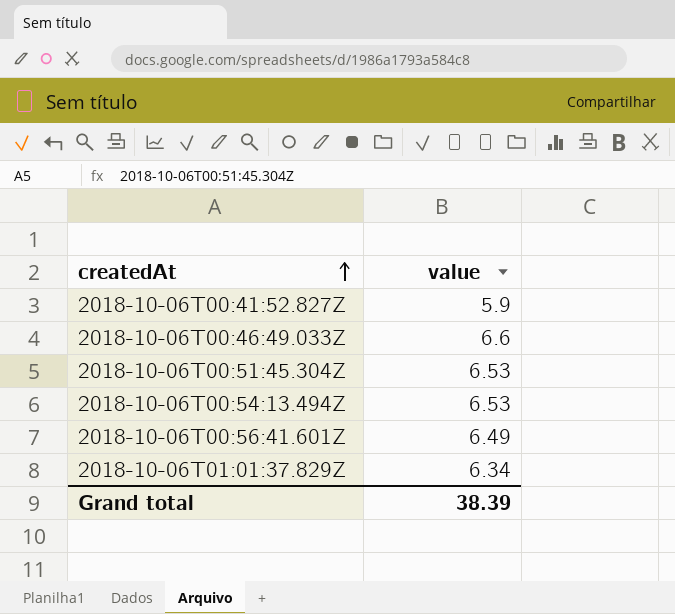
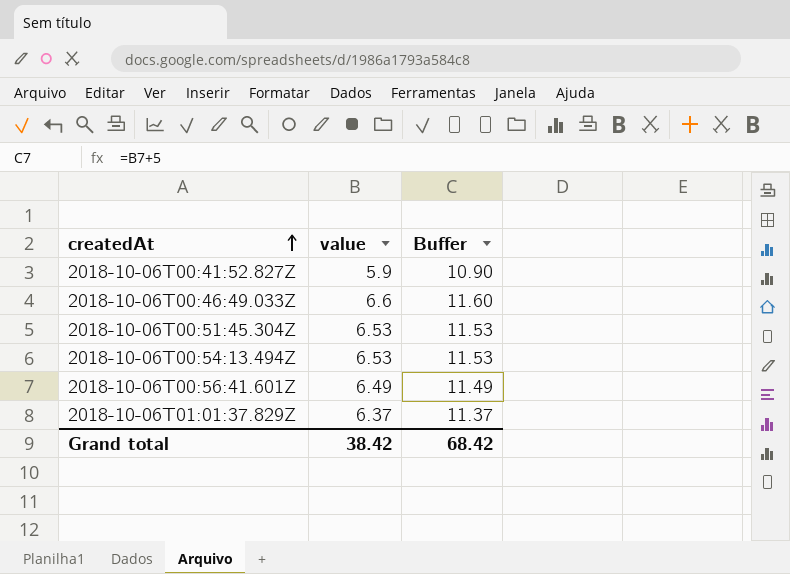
column Buffer | formula: none -> [value] + 5
2018-10-06T01:01:37.829Z | value: 6.34 -> 6.37
Grand total | value: 38.39 -> 38.42

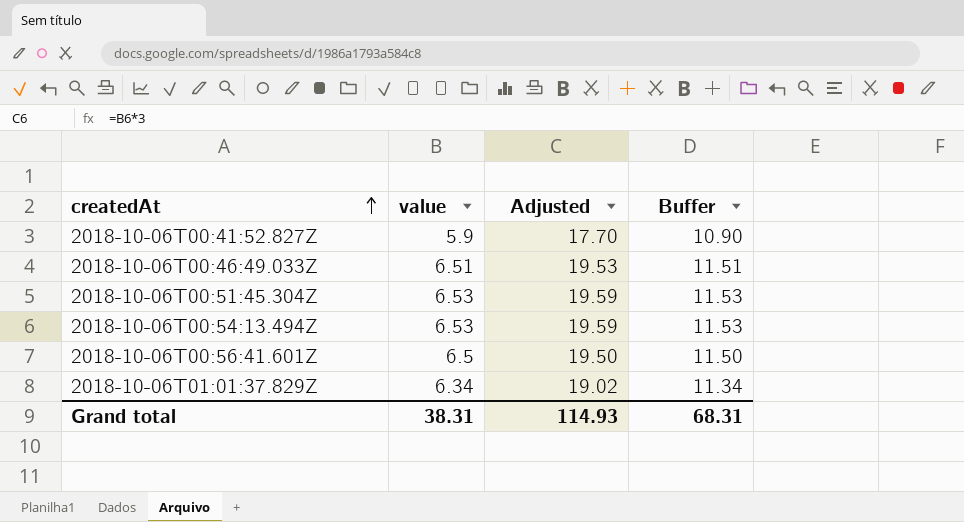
column Adjusted | formula: none -> [value] * 3
2018-10-06T00:46:49.033Z | value: 6.6 -> 6.51
2018-10-06T00:46:49.033Z | Buffer: 11.60 -> 11.51
2018-10-06T00:56:41.601Z | value: 6.49 -> 6.5
2018-10-06T00:56:41.601Z | Buffer: 11.49 -> 11.50
2018-10-06T01:01:37.829Z | value: 6.37 -> 6.34
2018-10-06T01:01:37.829Z | Buffer: 11.37 -> 11.34
Grand total | value: 38.42 -> 38.31
Grand total | Buffer: 68.42 -> 68.31

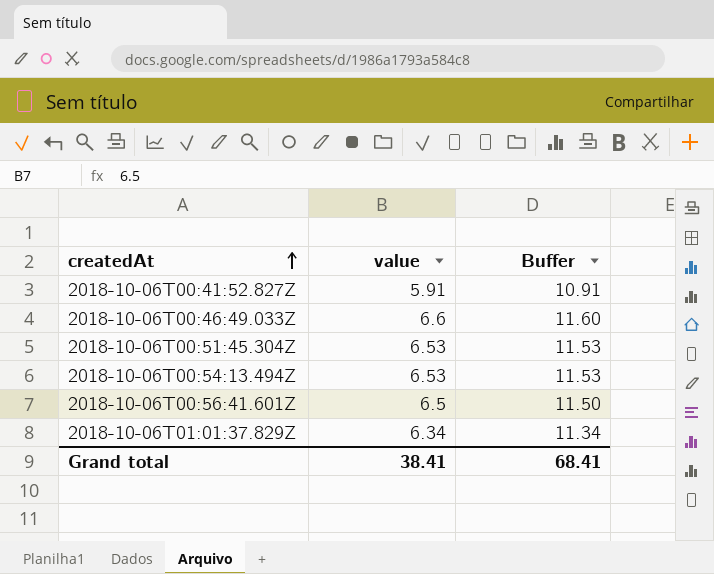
column Adjusted | formula: [value] * 3 -> none
2018-10-06T00:41:52.827Z | value: 5.9 -> 5.91
2018-10-06T00:41:52.827Z | Buffer: 10.90 -> 10.91
2018-10-06T00:46:49.033Z | value: 6.51 -> 6.6
2018-10-06T00:46:49.033Z | Buffer: 11.51 -> 11.60
Grand total | value: 38.31 -> 38.41
Grand total | Buffer: 68.31 -> 68.41

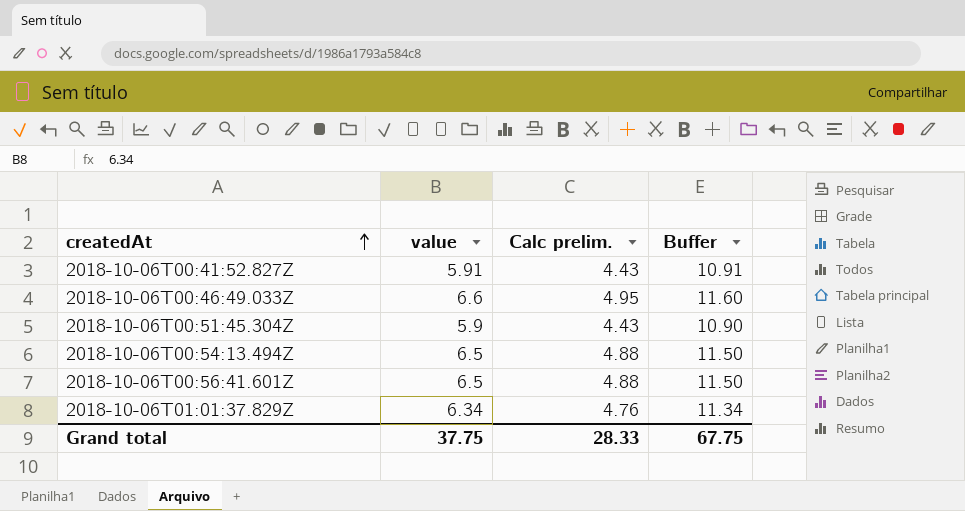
column Calc prelim. | formula: none -> [value] * 0.75
2018-10-06T00:51:45.304Z | value: 6.53 -> 5.9
2018-10-06T00:51:45.304Z | Buffer: 11.53 -> 10.90
2018-10-06T00:54:13.494Z | value: 6.53 -> 6.5
2018-10-06T00:54:13.494Z | Buffer: 11.53 -> 11.50
Grand total | value: 38.41 -> 37.75
Grand total | Buffer: 68.41 -> 67.75

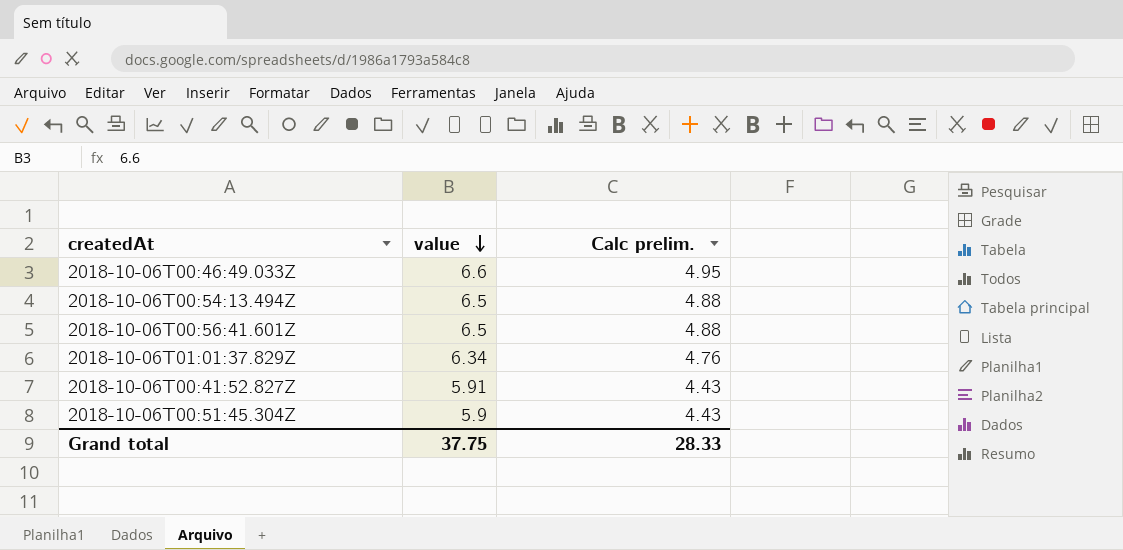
row order: createdAt ascending -> value descending
column Buffer | formula: [value] + 5 -> none

